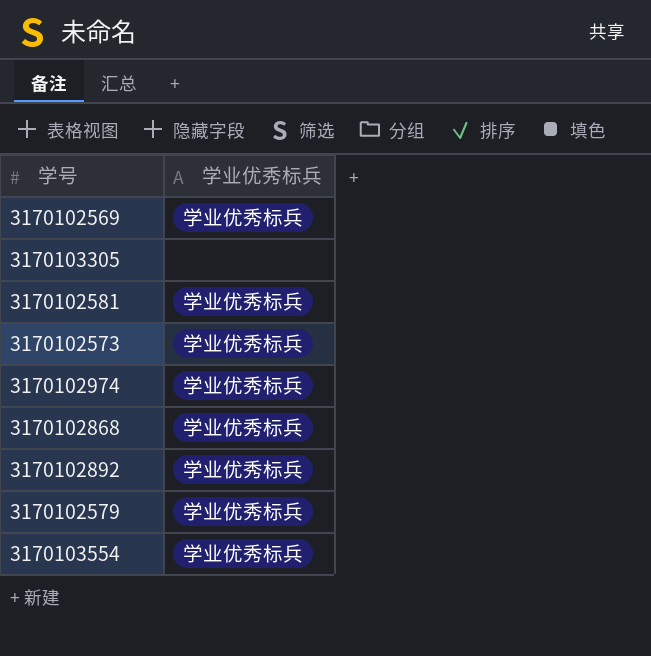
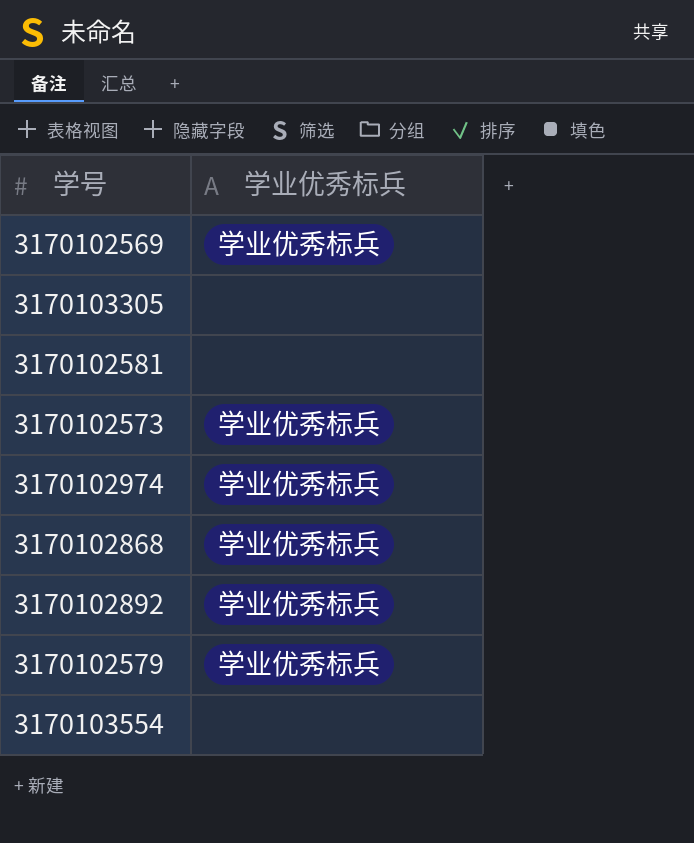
3170102581 | 学业优秀标兵: 学业优秀标兵 -> none
3170103554 | 学业优秀标兵: 学业优秀标兵 -> none

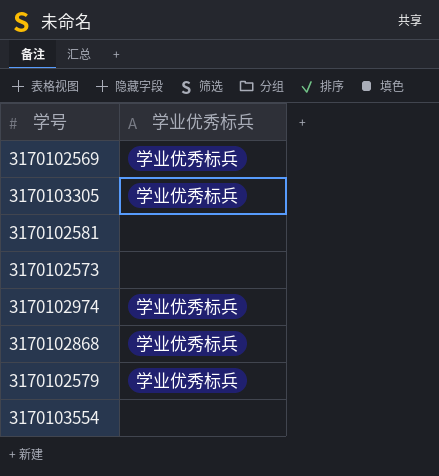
row 3170102892: 学业优秀标兵 -> none
3170103305 | 学业优秀标兵: none -> 学业优秀标兵
3170102573 | 学业优秀标兵: 学业优秀标兵 -> none

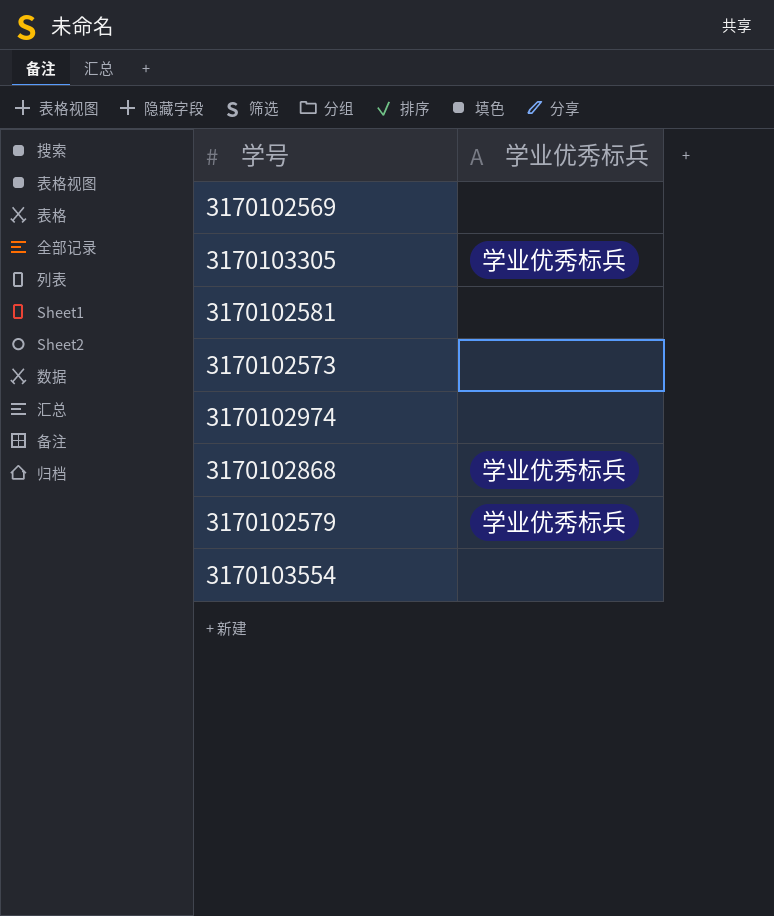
3170102569 | 学业优秀标兵: 学业优秀标兵 -> none
3170102974 | 学业优秀标兵: 学业优秀标兵 -> none

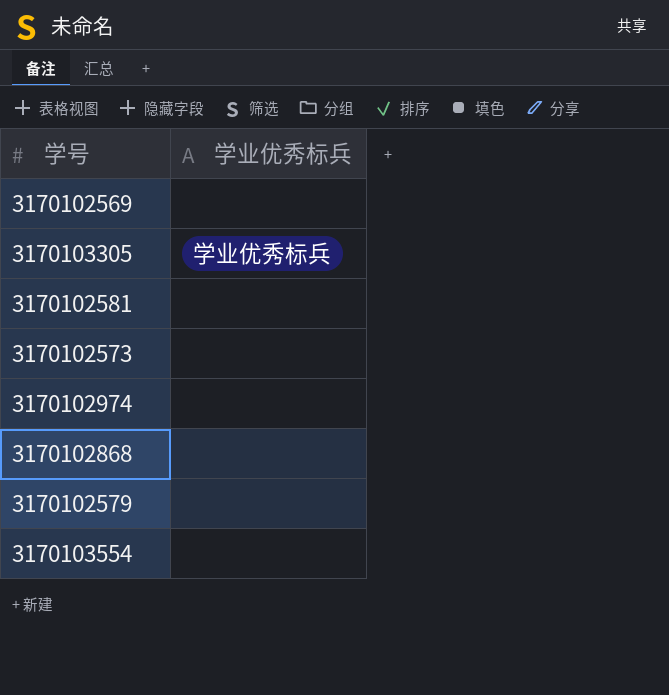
3170102868 | 学业优秀标兵: 学业优秀标兵 -> none
3170102579 | 学业优秀标兵: 学业优秀标兵 -> none

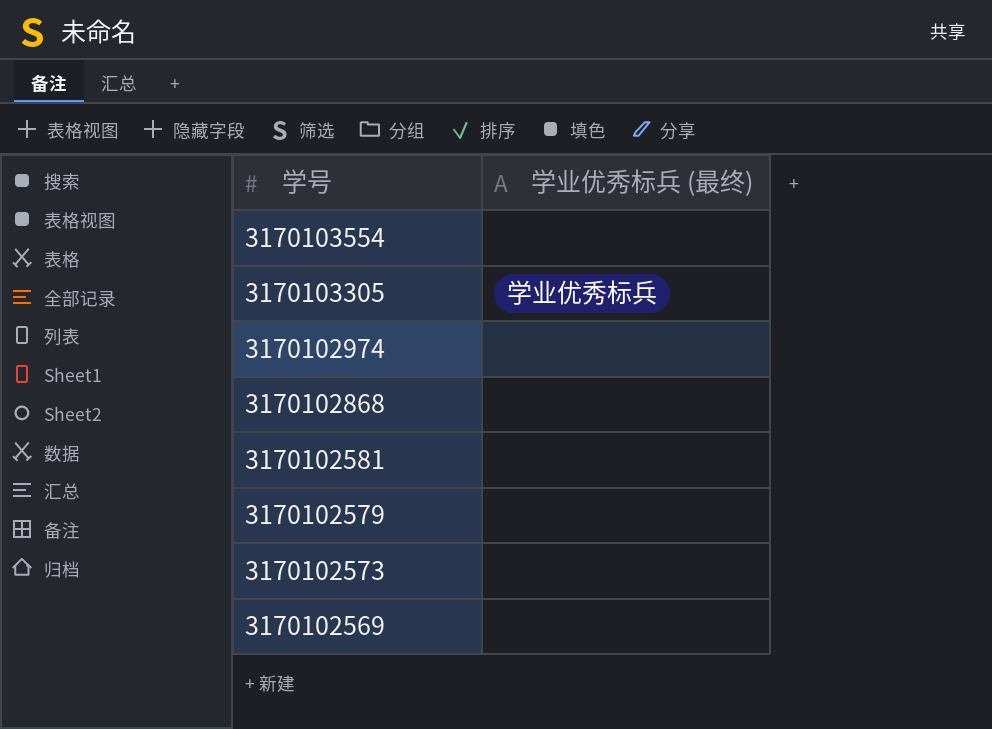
row order: none -> 学号 descending
column name: 学业优秀标兵 -> 学业优秀标兵 (最终)

